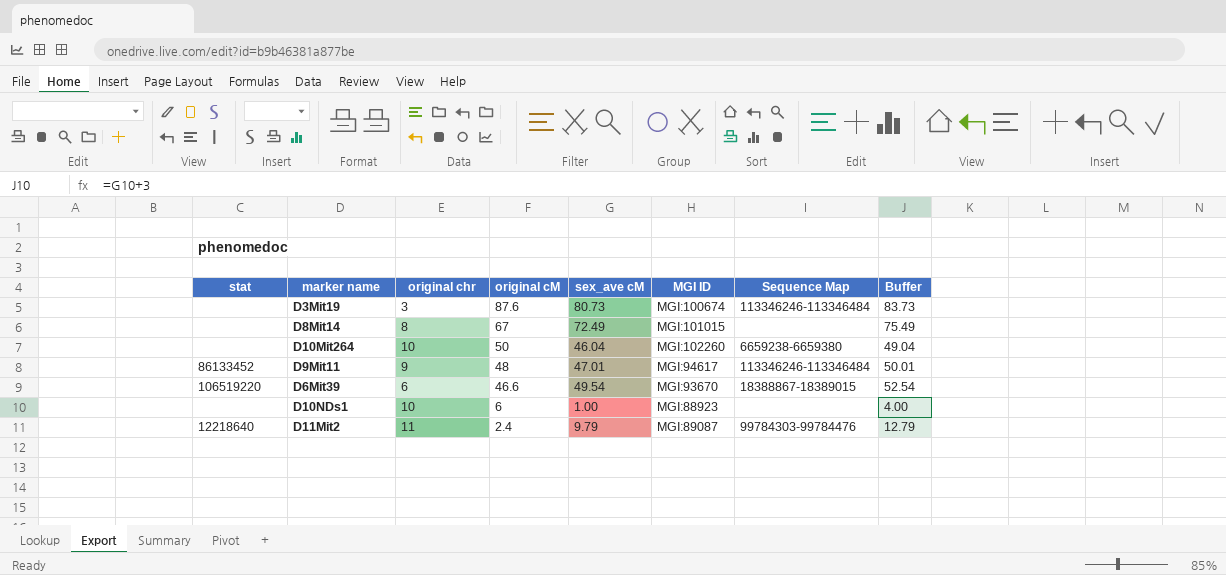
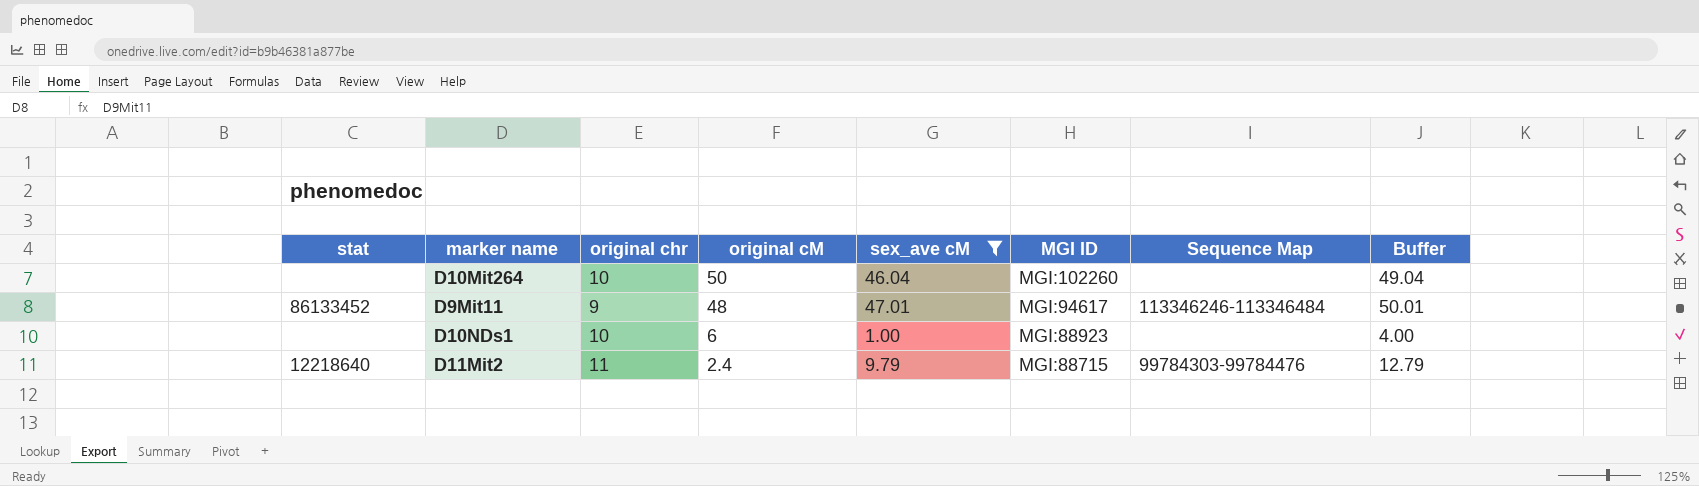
filter: none -> sex_ave cM <= 47.01
D10Mit264 | Sequence Map: 6659238-6659380 -> none
D11Mit2 | MGI ID: MGI:89087 -> MGI:88715

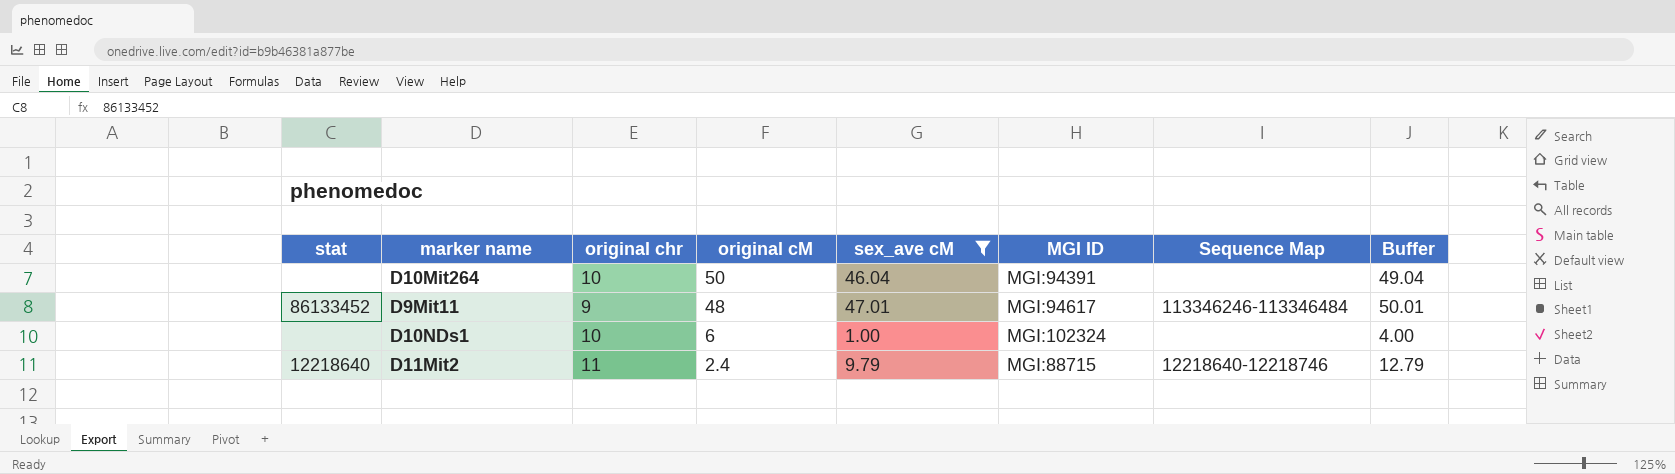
D10Mit264 | MGI ID: MGI:102260 -> MGI:94391
D10NDs1 | MGI ID: MGI:88923 -> MGI:102324
D11Mit2 | Sequence Map: 99784303-99784476 -> 12218640-12218746

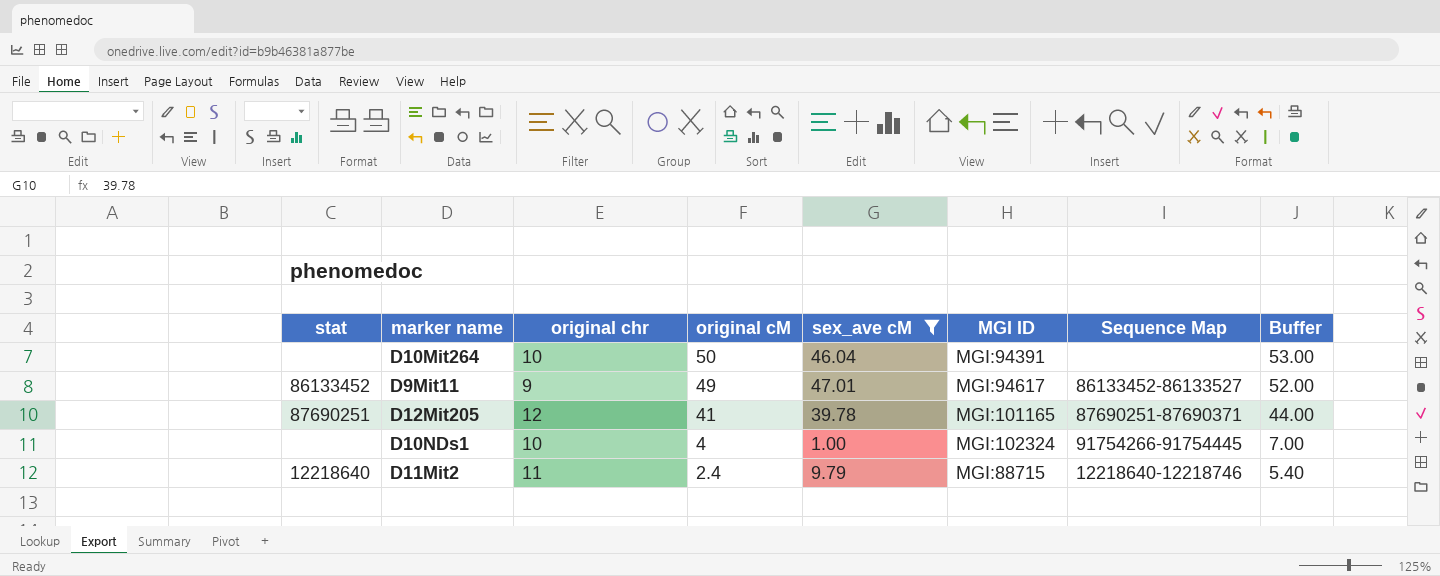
column Buffer | formula: [sex_ave cM] + 3 -> [original cM] + 3
D9Mit11 | original cM: 48 -> 49
D9Mit11 | Sequence Map: 113346246-113346484 -> 86133452-86133527
row D12Mit205: none -> 87690251 | 12 | 41 | 39.78 | MGI:101165 | 87690251-87690371 | 44.00
D10NDs1 | original cM: 6 -> 4
D10NDs1 | Sequence Map: none -> 91754266-91754445

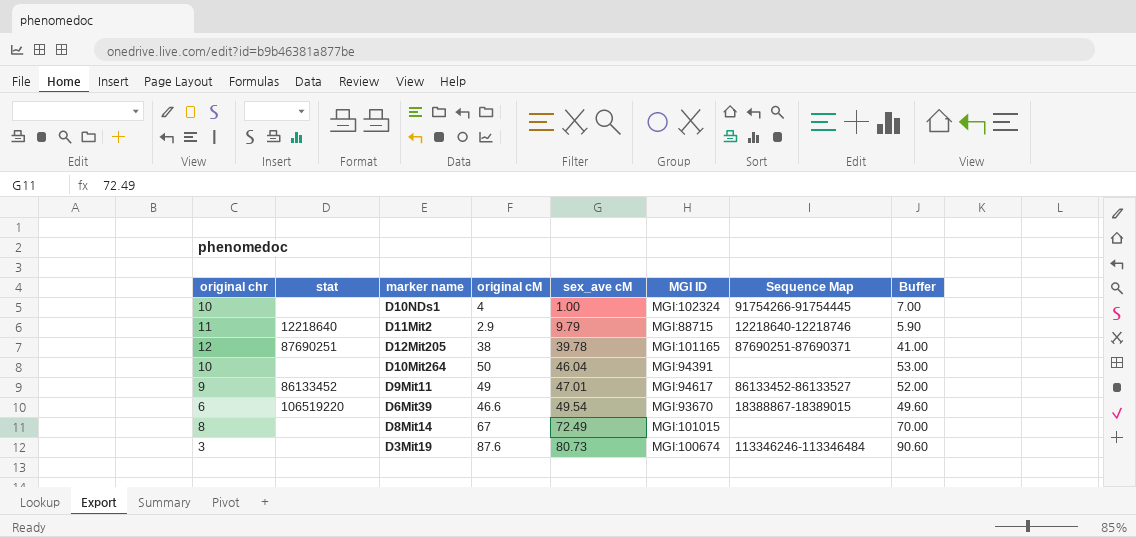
filter: sex_ave cM <= 47.01 -> none
row order: original cM descending -> sex_ave cM ascending
column original chr | position: 3 -> 1
D11Mit2 | original cM: 2.4 -> 2.9
D11Mit2 | Buffer: 5.40 -> 5.90
D12Mit205 | original cM: 41 -> 38
D12Mit205 | Buffer: 44.00 -> 41.00

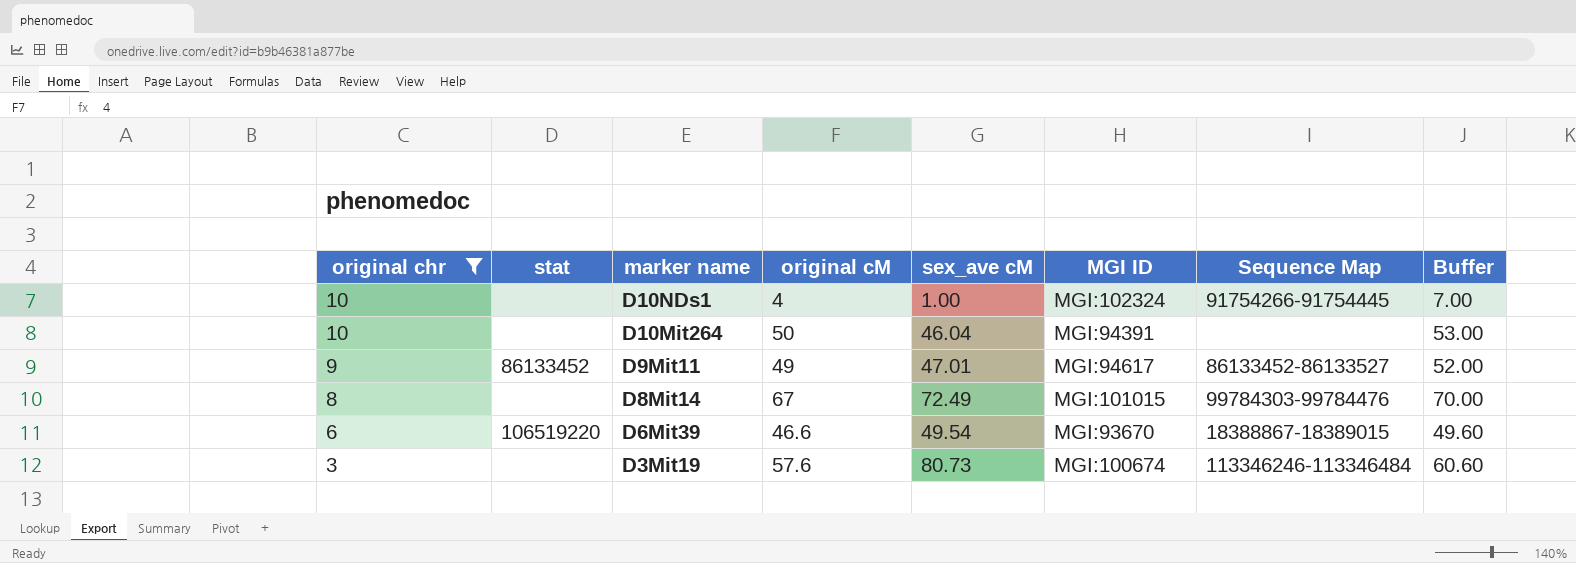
filter: none -> original chr <= 10
row order: sex_ave cM ascending -> original chr descending
D8Mit14 | Sequence Map: none -> 99784303-99784476
D3Mit19 | original cM: 87.6 -> 57.6
D3Mit19 | Buffer: 90.60 -> 60.60

